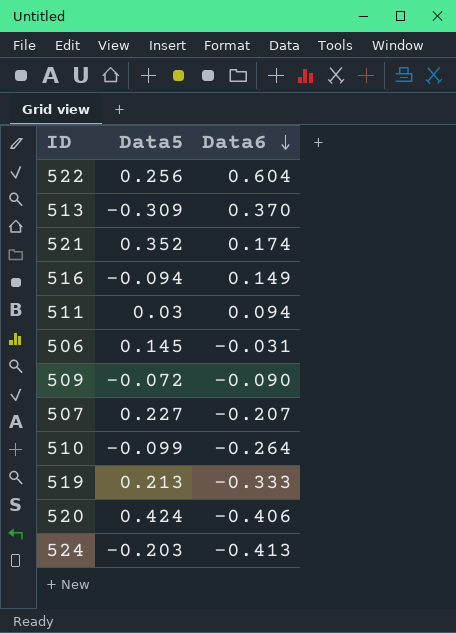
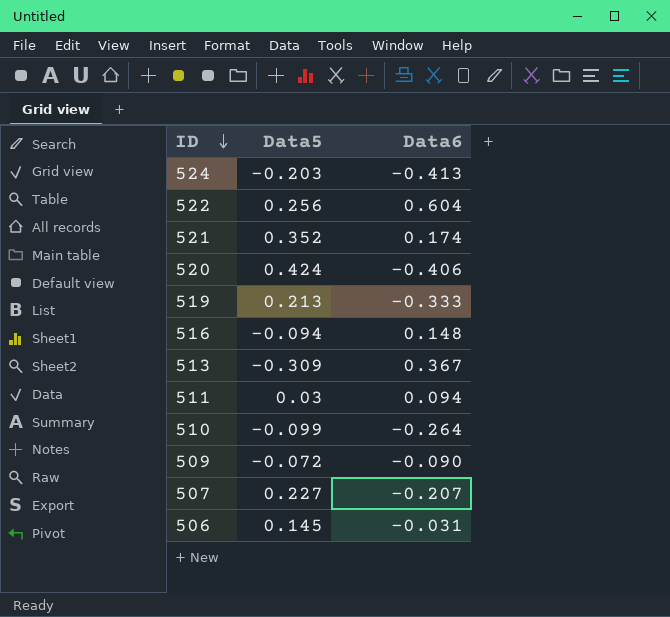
row order: Data6 descending -> ID descending
516 | Data6: 0.149 -> 0.148
513 | Data6: 0.370 -> 0.367

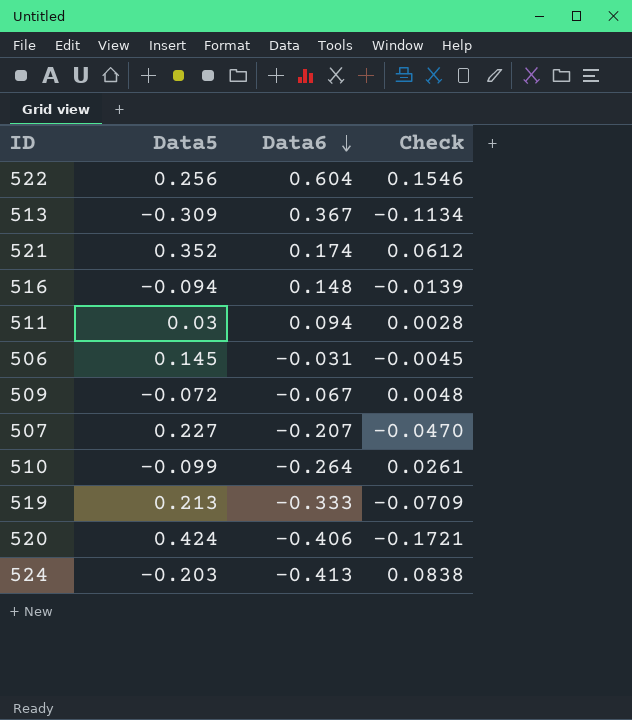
row order: ID descending -> Data6 descending
column Check | formula: none -> [Data5] * [Data6]
509 | Data6: -0.090 -> -0.067

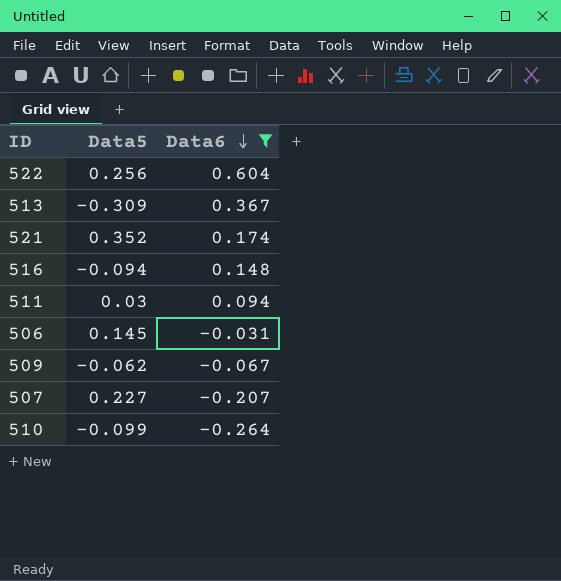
filter: none -> Data6 >= -0.264
column Check | formula: [Data5] * [Data6] -> none
509 | Data5: -0.072 -> -0.062

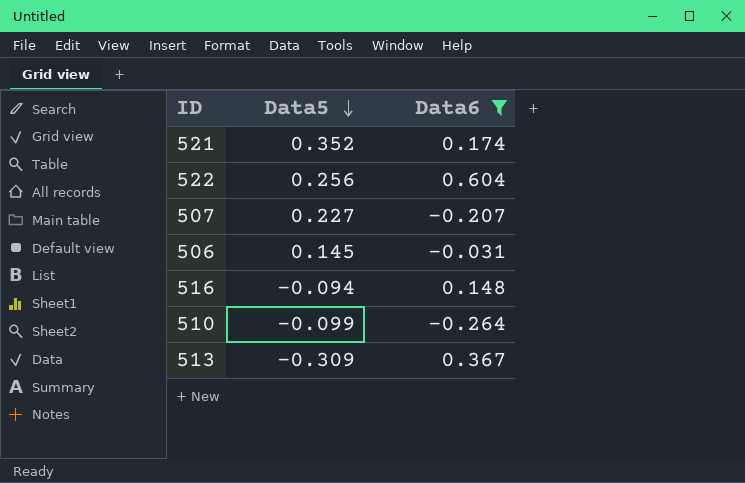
row order: Data6 descending -> Data5 descending
row 511: 0.03 | 0.094 -> none
row 509: -0.062 | -0.067 -> none

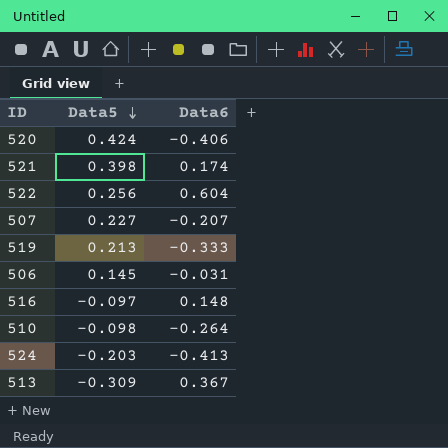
filter: Data6 >= -0.264 -> none
521 | Data5: 0.352 -> 0.398
516 | Data5: -0.094 -> -0.097
510 | Data5: -0.099 -> -0.098

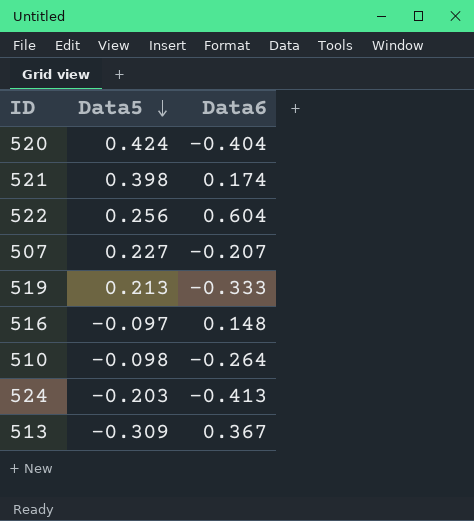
row 506: 0.145 | -0.031 -> none
520 | Data6: -0.406 -> -0.404

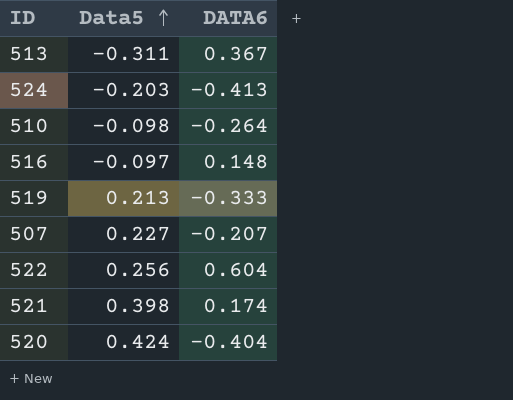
row order: Data5 descending -> Data5 ascending
column name: Data6 -> DATA6
513 | Data5: -0.309 -> -0.311

